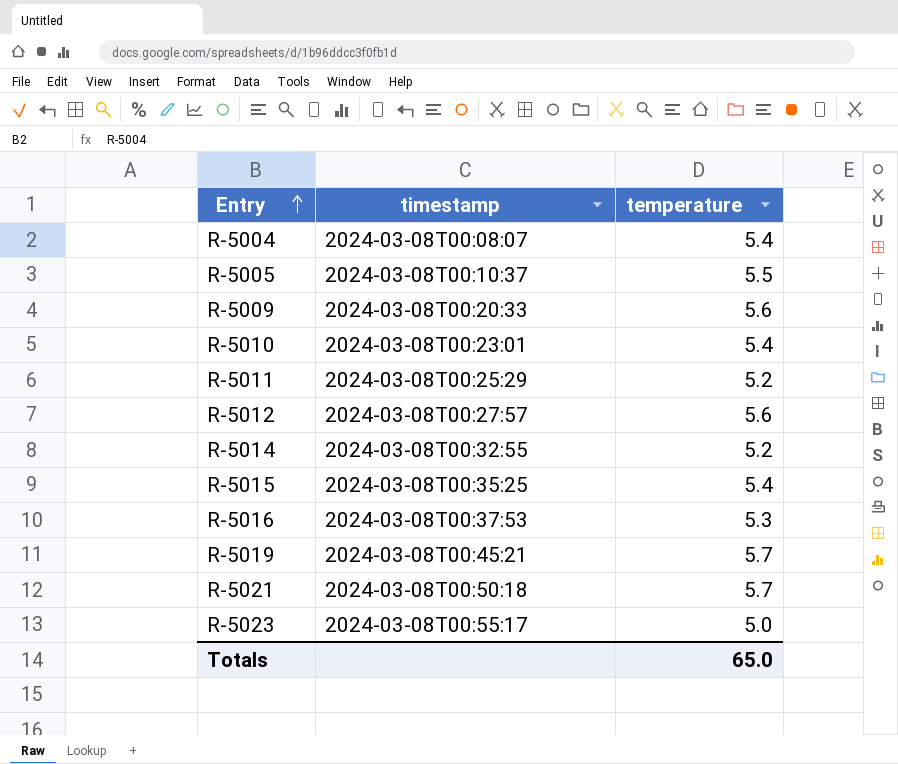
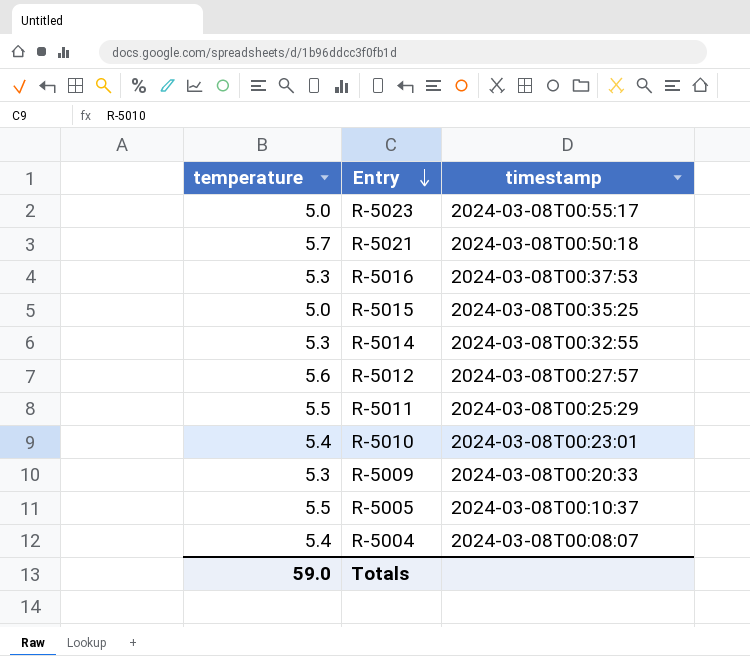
row order: Entry ascending -> Entry descending
column temperature | position: 3 -> 1
row R-5019: 2024-03-08T00:45:21 | 5.7 -> none
R-5015 | temperature: 5.4 -> 5.0
R-5014 | temperature: 5.2 -> 5.3
R-5011 | temperature: 5.2 -> 5.5
R-5009 | temperature: 5.6 -> 5.3
Totals | temperature: 65.0 -> 59.0

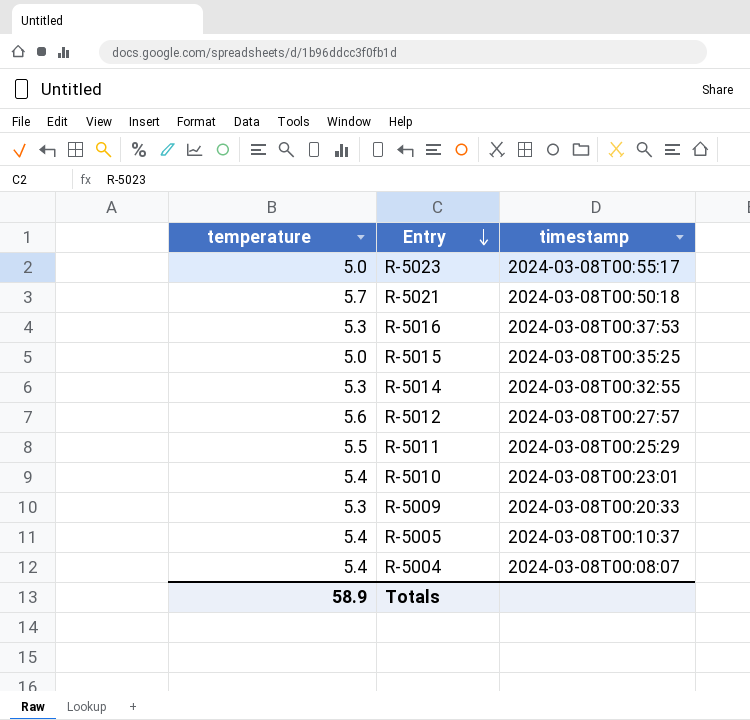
R-5005 | temperature: 5.5 -> 5.4
Totals | temperature: 59.0 -> 58.9

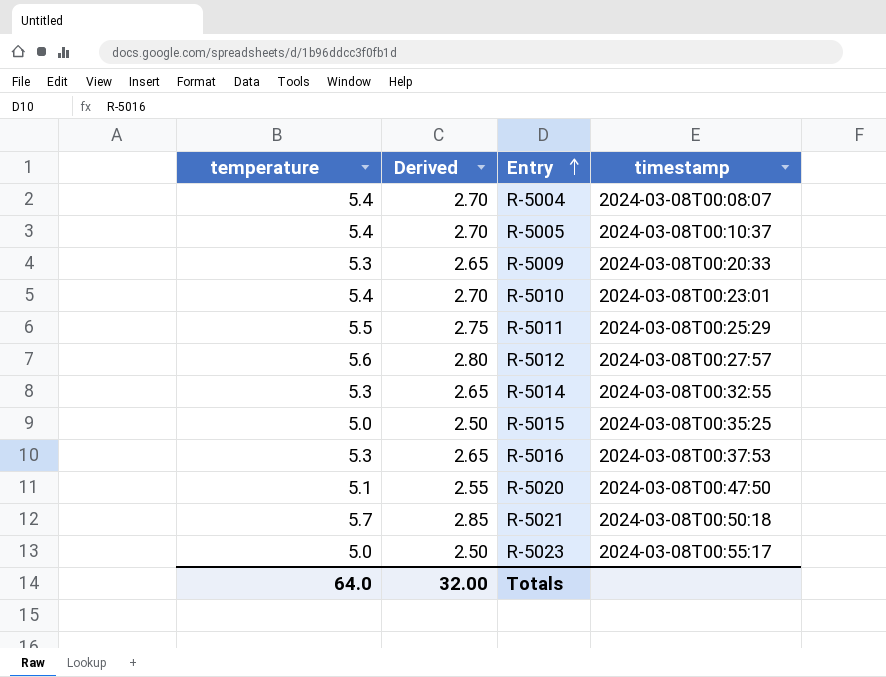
row order: Entry descending -> Entry ascending
column Derived | formula: none -> [temperature] * 0.5
row R-5020: none -> 5.1 | 2.55 | 2024-03-08T00:47:50
Totals | temperature: 58.9 -> 64.0

